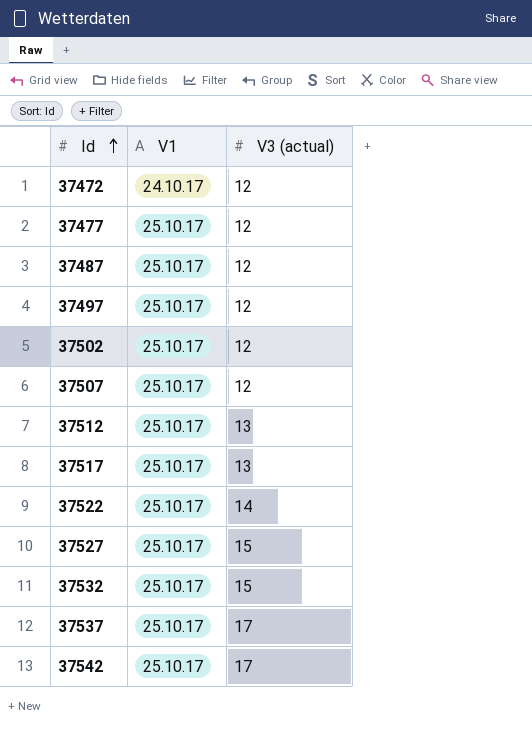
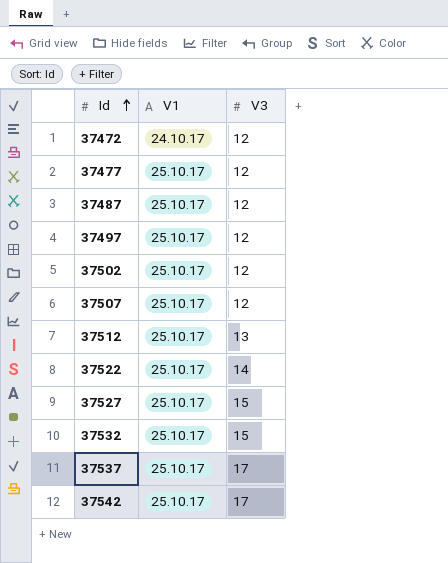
column name: V3 (actual) -> V3
row 37517: 25.10.17 | 13 -> none

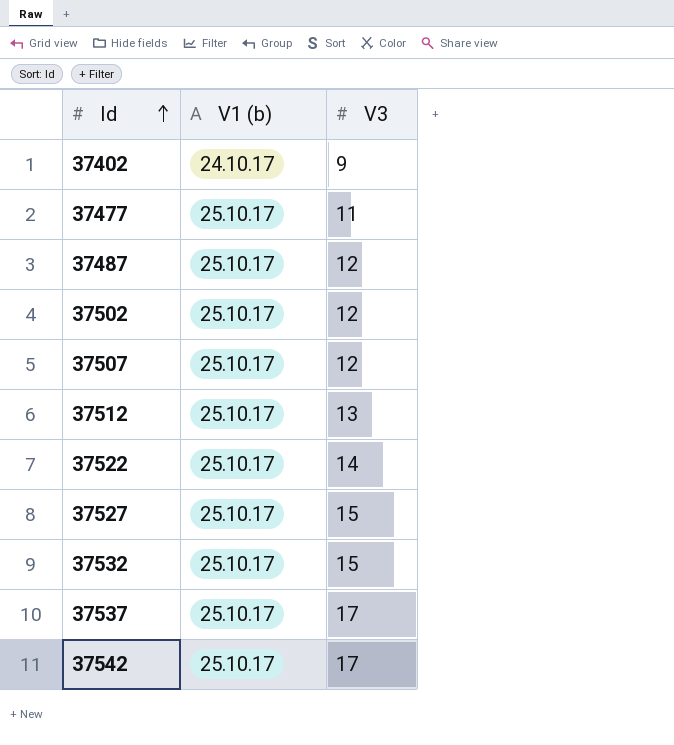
column name: V1 -> V1 (b)
row 37472: 24.10.17 | 12 -> none
row 37497: 25.10.17 | 12 -> none
row 37402: none -> 24.10.17 | 9
37477 | V3: 12 -> 11

